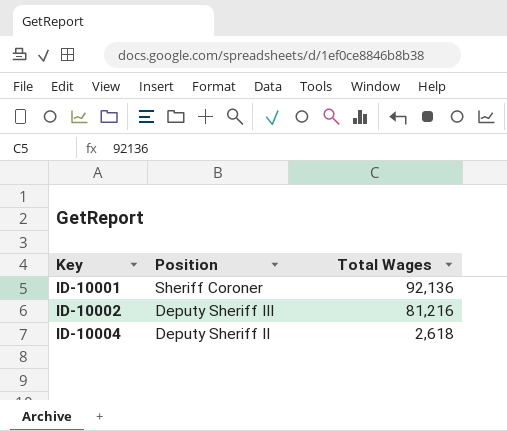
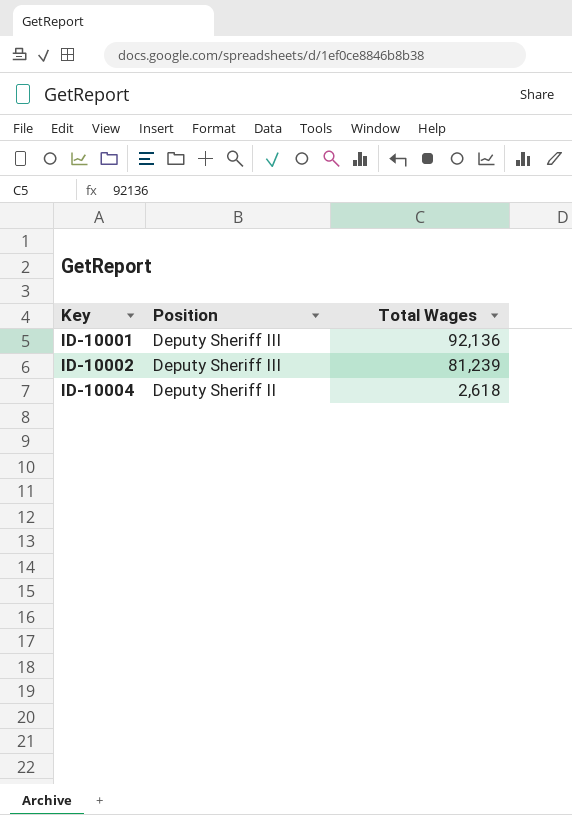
ID-10001 | Position: Sheriff Coroner -> Deputy Sheriff III
ID-10002 | Total Wages: 81,216 -> 81,239

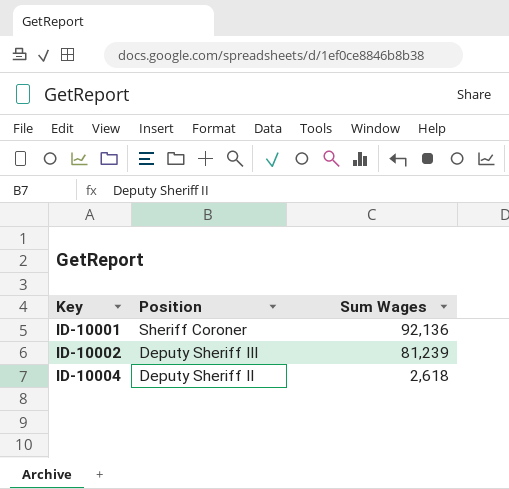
column name: Total Wages -> Sum Wages
ID-10001 | Position: Deputy Sheriff III -> Sheriff Coroner

